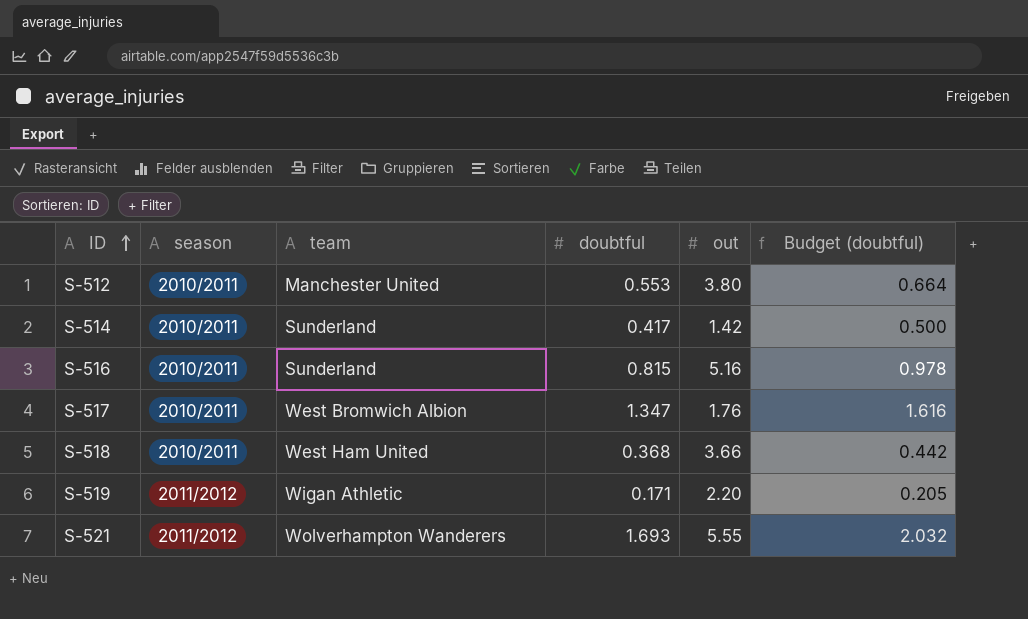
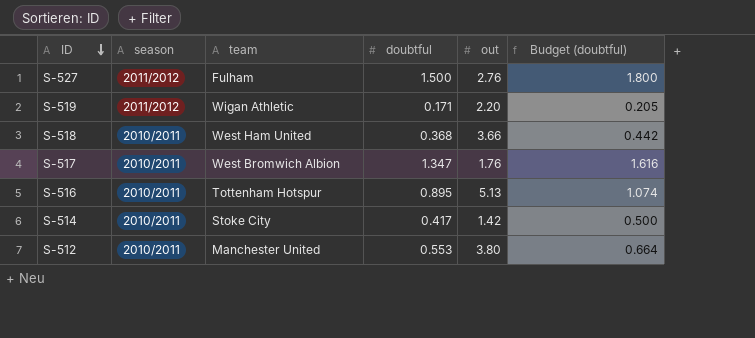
row order: ID ascending -> ID descending
row S-521: 2011/2012 | Wolverhampton Wanderers | 1.693 | 5.55 | 2.032 -> none
row S-527: none -> 2011/2012 | Fulham | 1.500 | 2.76 | 1.800
S-516 | team: Sunderland -> Tottenham Hotspur
S-516 | doubtful: 0.815 -> 0.895
S-516 | out: 5.16 -> 5.13
S-516 | Budget (doubtful): 0.978 -> 1.074
S-514 | team: Sunderland -> Stoke City

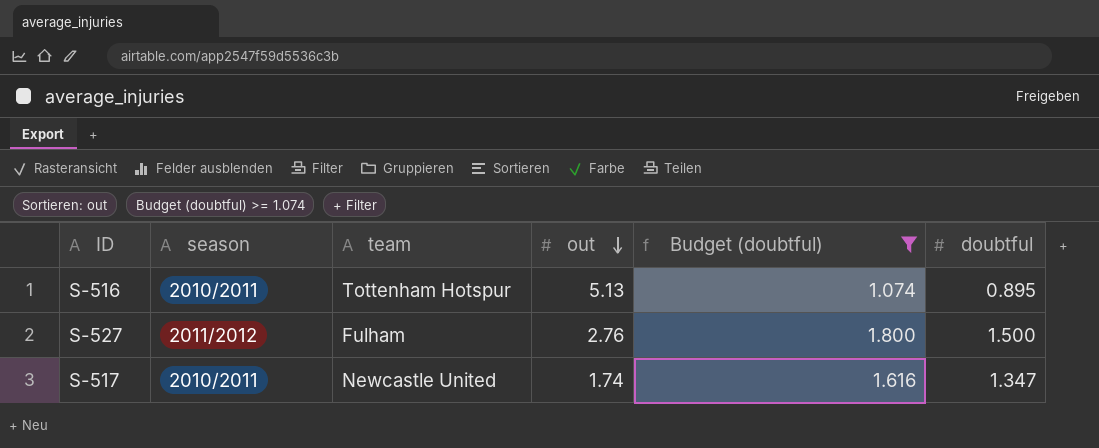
filter: none -> Budget (doubtful) >= 1.074
row order: ID descending -> out descending
column doubtful | position: 4 -> 6
S-517 | team: West Bromwich Albion -> Newcastle United
S-517 | out: 1.76 -> 1.74

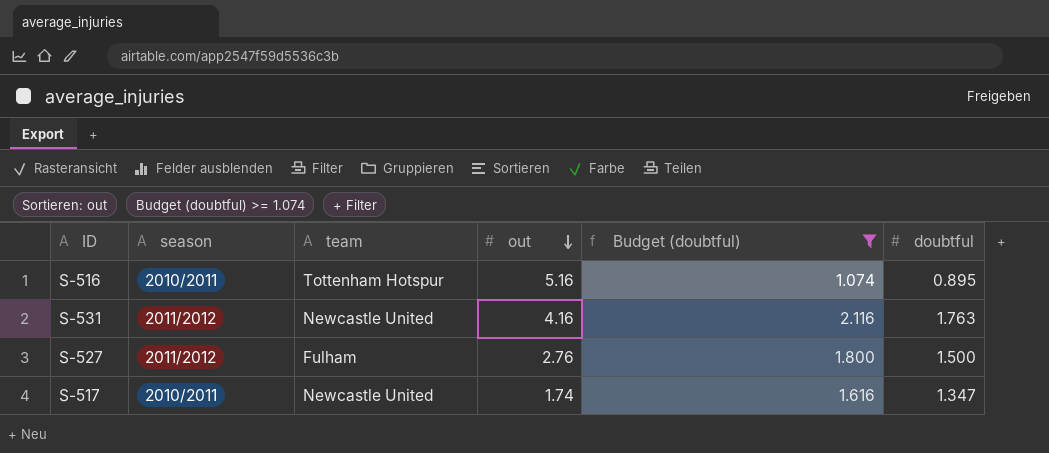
S-516 | out: 5.13 -> 5.16
row S-531: none -> 2011/2012 | Newcastle United | 4.16 | 2.116 | 1.763

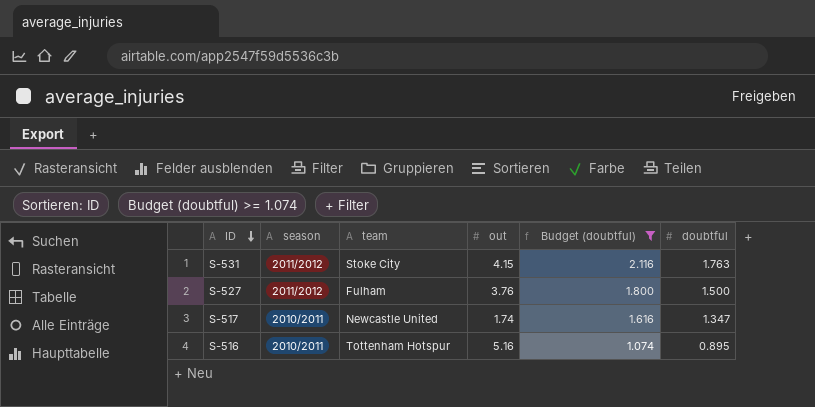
row order: out descending -> ID descending
S-531 | team: Newcastle United -> Stoke City
S-531 | out: 4.16 -> 4.15
S-527 | out: 2.76 -> 3.76

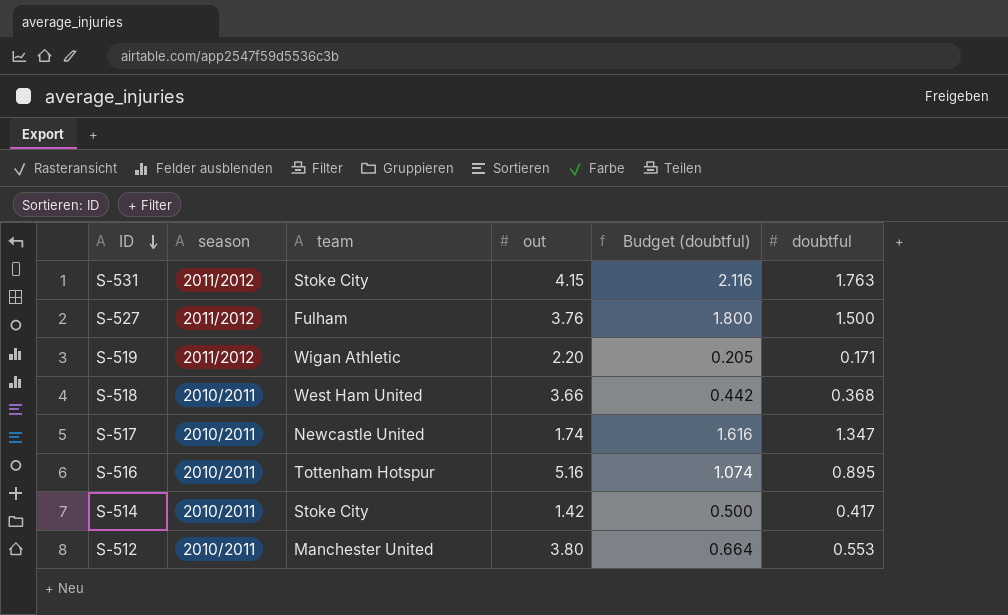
filter: Budget (doubtful) >= 1.074 -> none

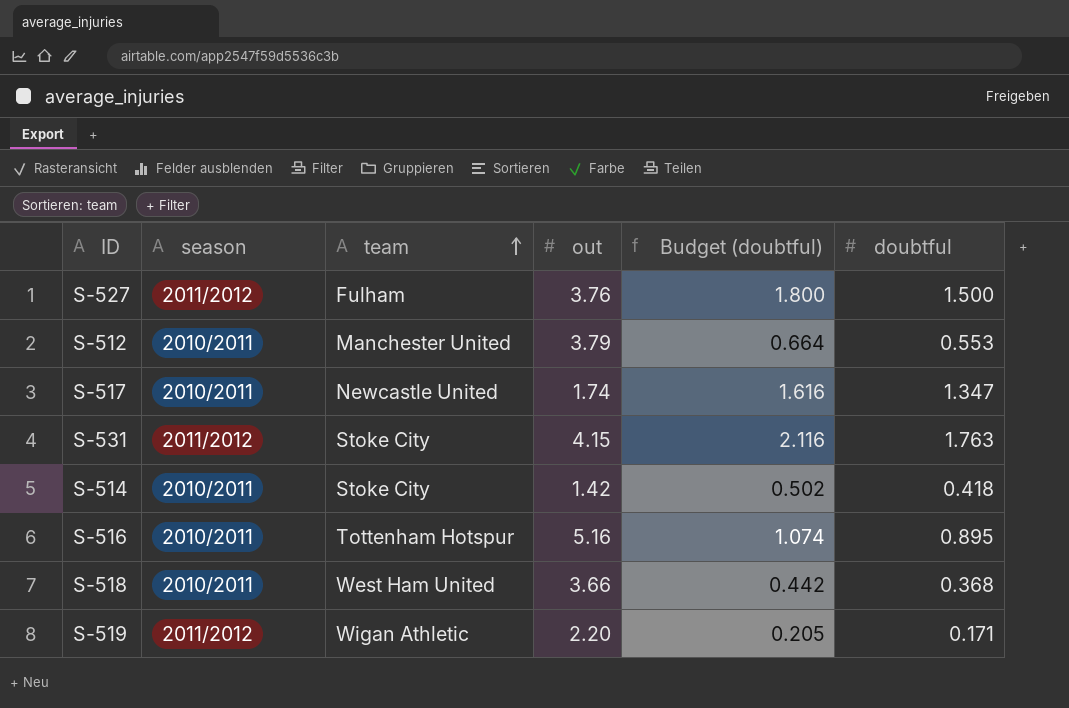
row order: ID descending -> team ascending
S-512 | out: 3.80 -> 3.79
S-514 | Budget (doubtful): 0.500 -> 0.502
S-514 | doubtful: 0.417 -> 0.418

